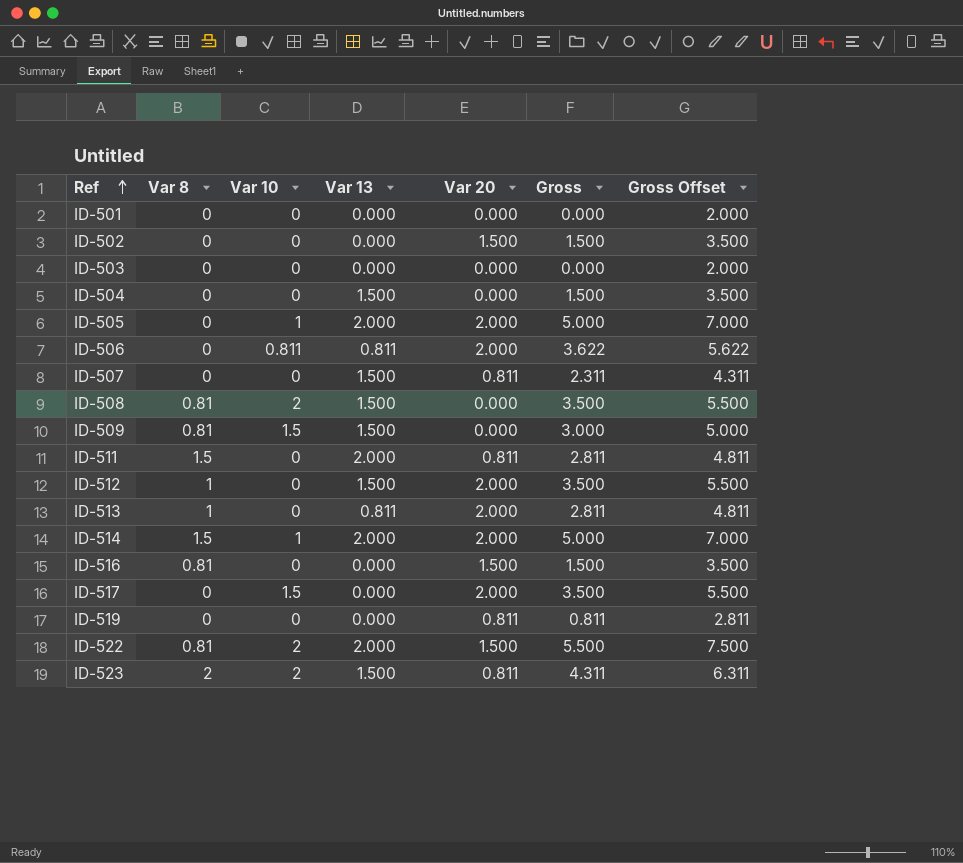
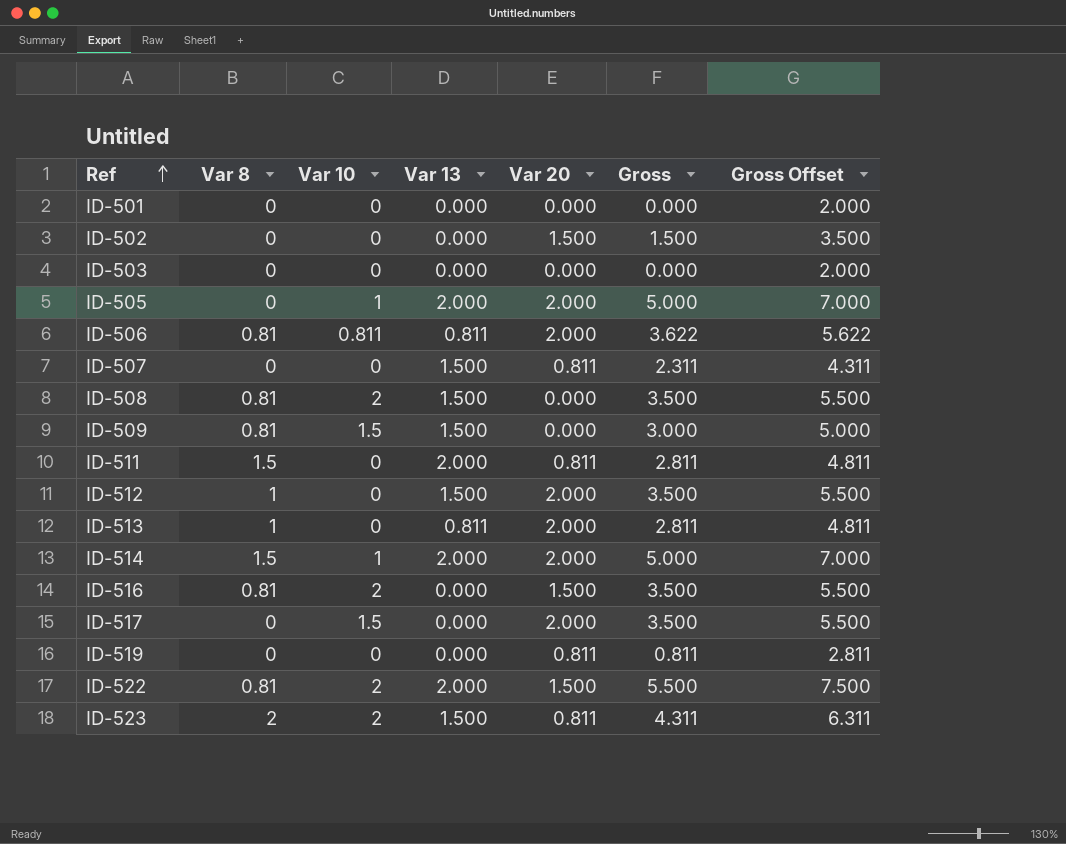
row ID-504: 0 | 0 | 1.500 | 0.000 | 1.500 | 3.500 -> none
ID-506 | Var 8: 0 -> 0.81
ID-516 | Var 10: 0 -> 2
ID-516 | Gross: 1.500 -> 3.500
ID-516 | Gross Offset: 3.500 -> 5.500

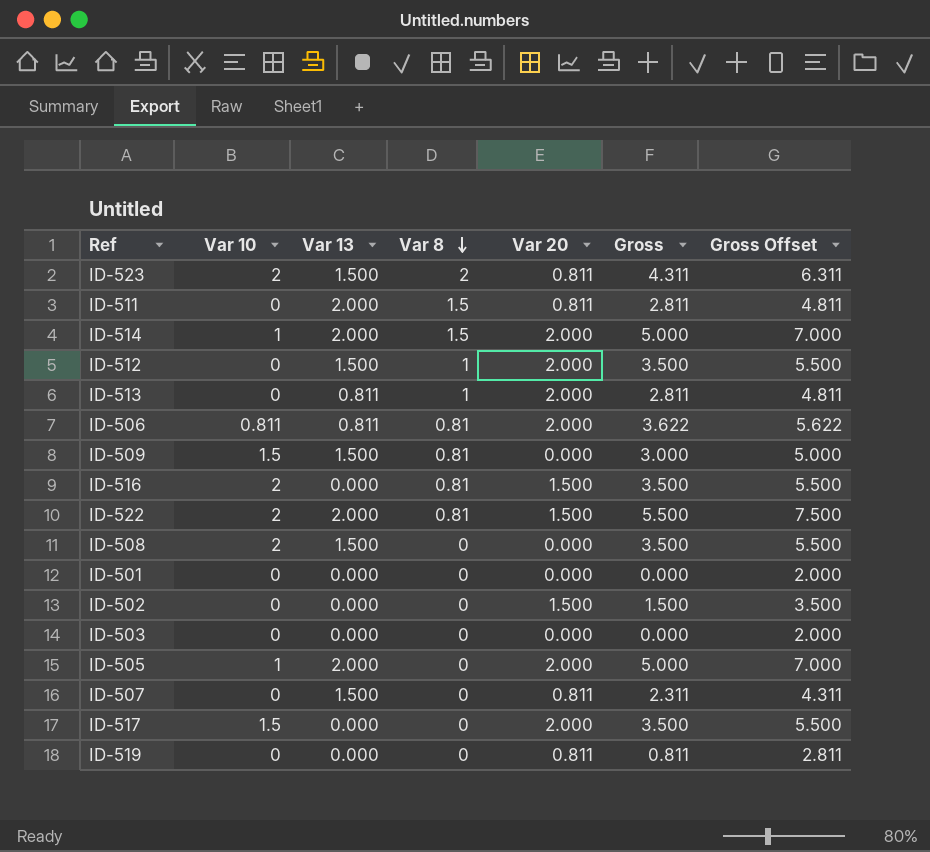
row order: Ref ascending -> Var 8 descending
column Var 8 | position: 2 -> 4
ID-508 | Var 8: 0.81 -> 0

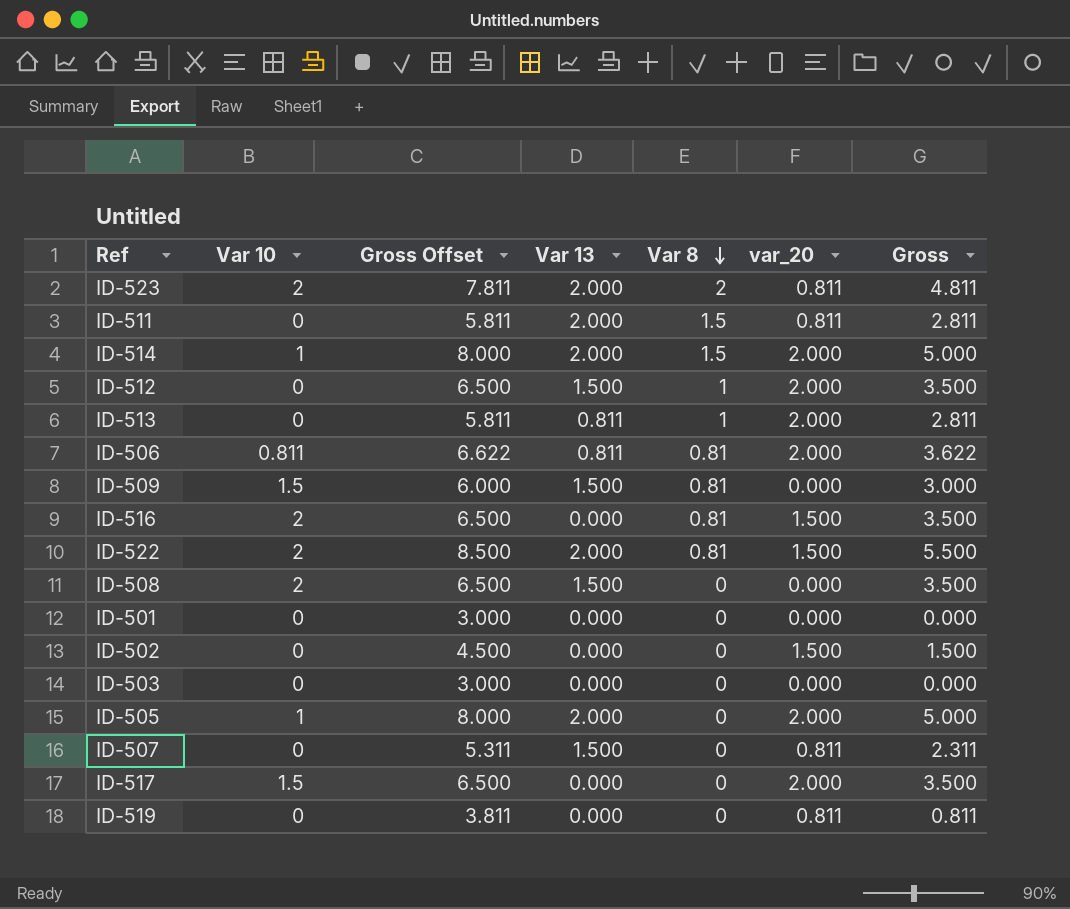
column Gross Offset | formula: [Gross] + 2 -> [Gross] + 3
column Gross Offset | position: 7 -> 3
column name: Var 20 -> var_20
ID-523 | Var 13: 1.500 -> 2.000
ID-523 | Gross: 4.311 -> 4.811

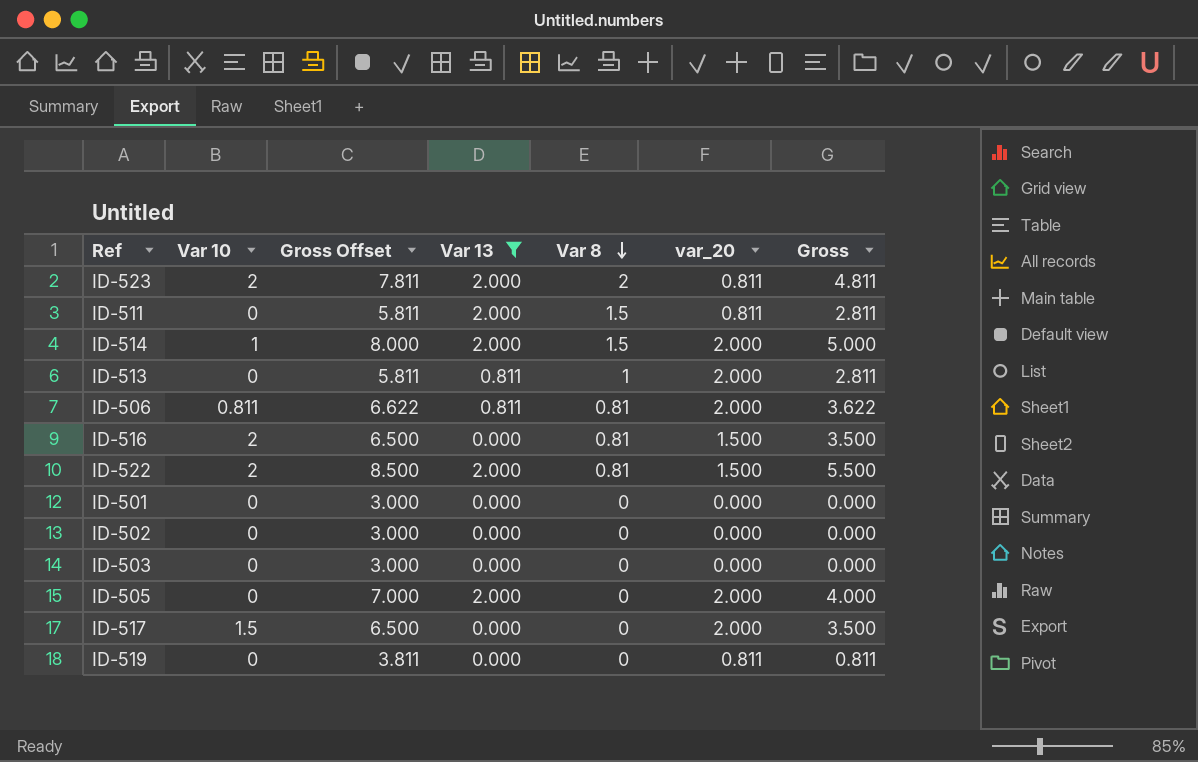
filter: none -> Var 13 != 1.500
ID-502 | Gross Offset: 4.500 -> 3.000
ID-502 | var_20: 1.500 -> 0.000
ID-502 | Gross: 1.500 -> 0.000
ID-505 | Var 10: 1 -> 0
ID-505 | Gross Offset: 8.000 -> 7.000
ID-505 | Gross: 5.000 -> 4.000

